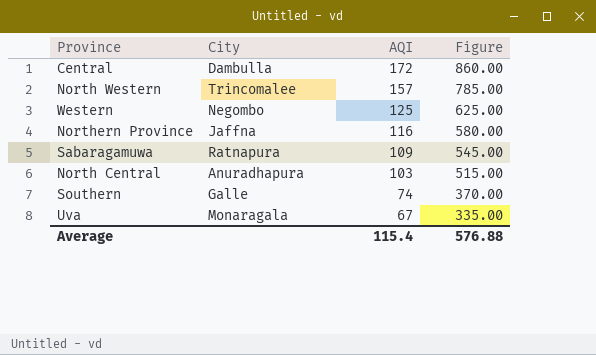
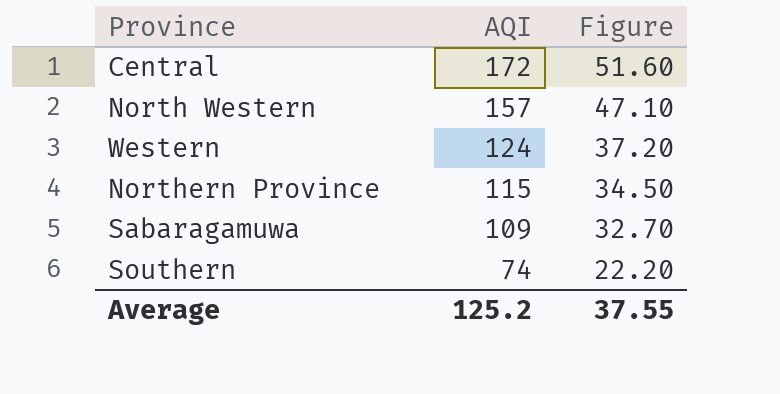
column City | position: 2 -> none
column Figure | formula: [AQI] * 5 -> [AQI] * 0.3
row North Central: Anuradhapura | 103 | 515.00 -> none
row Uva: Monaragala | 67 | 335.00 -> none
Western | AQI: 125 -> 124
Northern Province | AQI: 116 -> 115
Average | AQI: 115.4 -> 125.2
Average | Figure: 576.88 -> 37.55

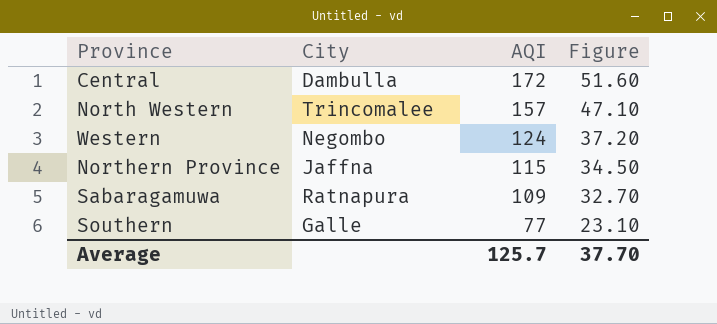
column City | position: none -> 2
Southern | AQI: 74 -> 77
Southern | Figure: 22.20 -> 23.10
Average | AQI: 125.2 -> 125.7
Average | Figure: 37.55 -> 37.70

